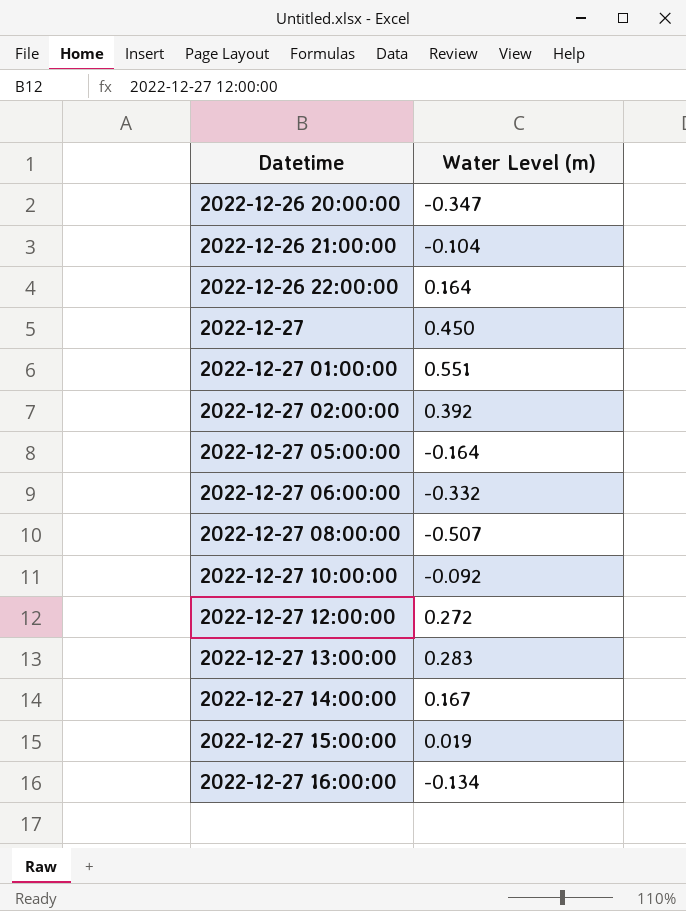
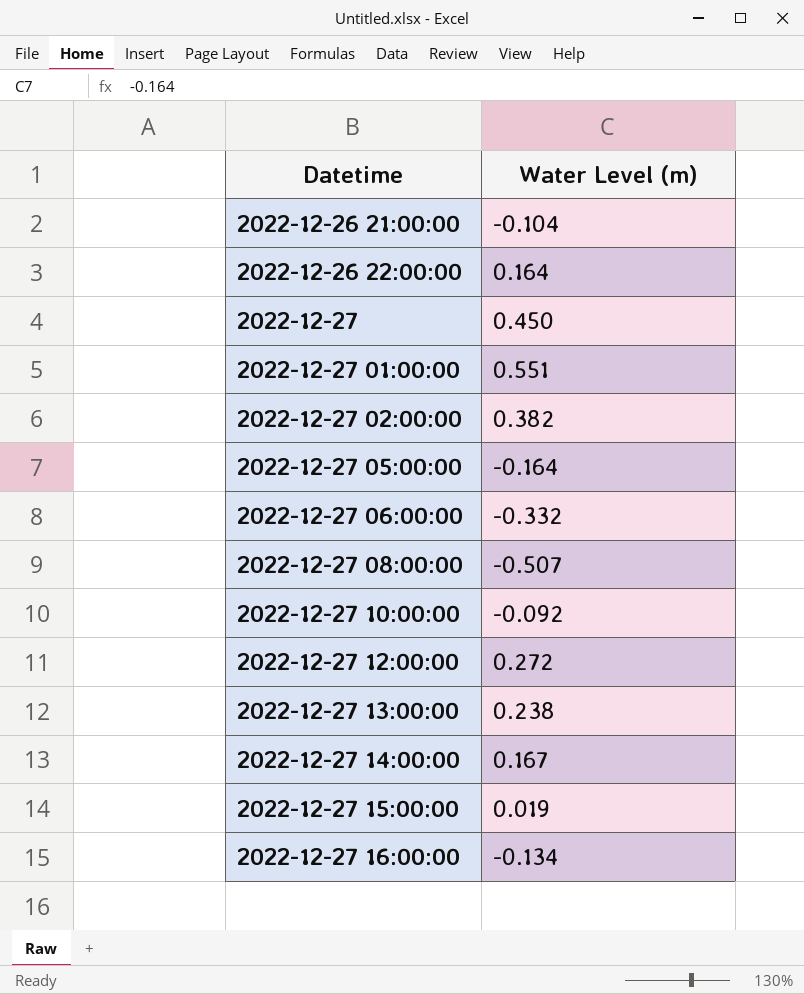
row 2022-12-26 20:00:00: -0.347 -> none
2022-12-27 02:00:00 | Water Level (m): 0.392 -> 0.382
2022-12-27 13:00:00 | Water Level (m): 0.283 -> 0.238

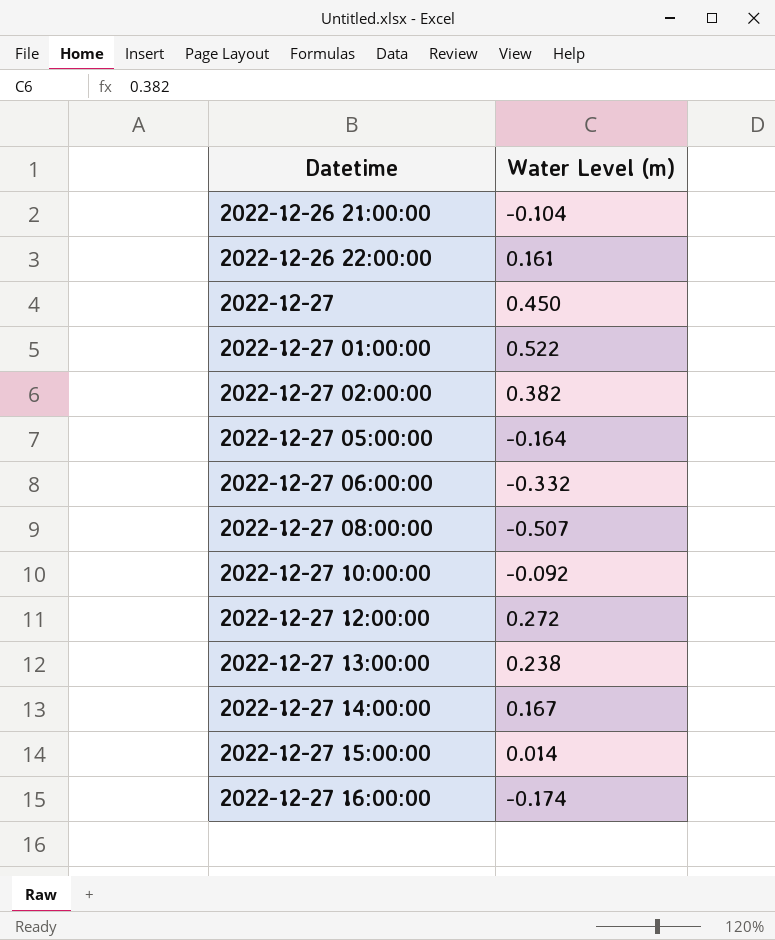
2022-12-26 22:00:00 | Water Level (m): 0.164 -> 0.161
2022-12-27 01:00:00 | Water Level (m): 0.551 -> 0.522
2022-12-27 15:00:00 | Water Level (m): 0.019 -> 0.014
2022-12-27 16:00:00 | Water Level (m): -0.134 -> -0.174

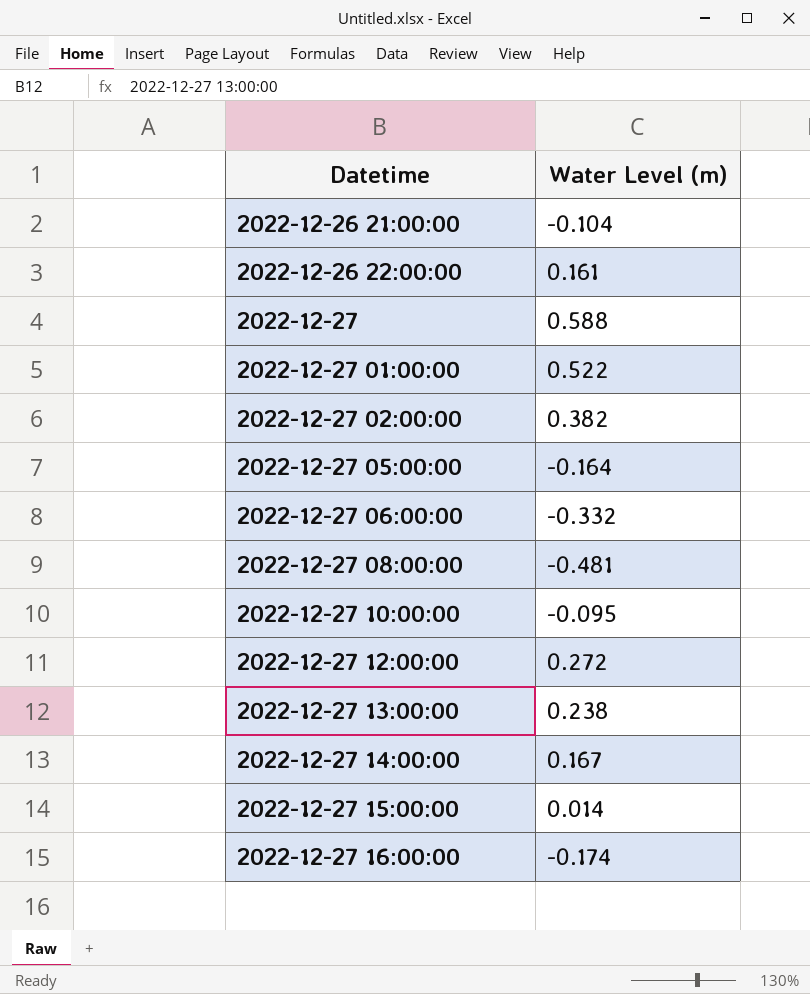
2022-12-27 | Water Level (m): 0.450 -> 0.588
2022-12-27 08:00:00 | Water Level (m): -0.507 -> -0.481
2022-12-27 10:00:00 | Water Level (m): -0.092 -> -0.095

